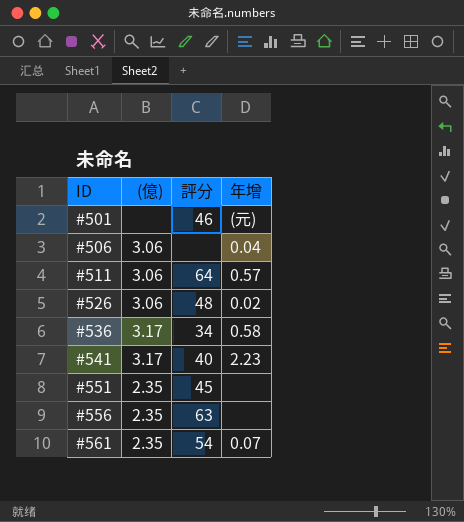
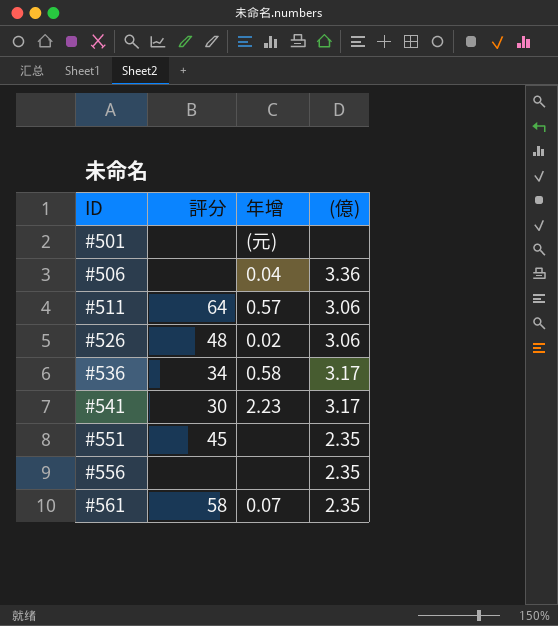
column (億) | position: 2 -> 4
#501 | 評分: 46 -> none
#506 | (億): 3.06 -> 3.36
#541 | 評分: 40 -> 30
#556 | 評分: 63 -> none
#561 | 評分: 54 -> 58

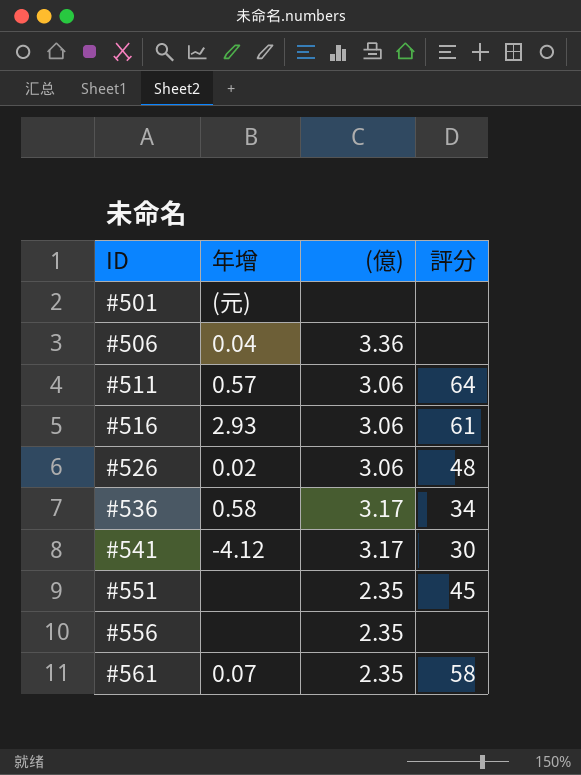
column 評分 | position: 2 -> 4
row #516: none -> 2.93 | 3.06 | 61
#541 | 年增: 2.23 -> -4.12

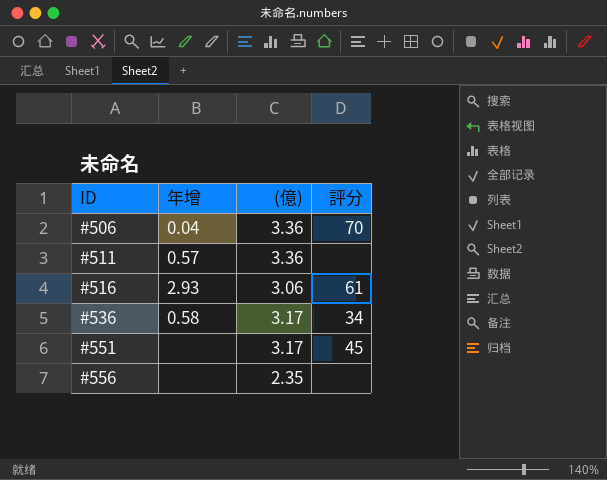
row #501: (元) | none | none -> none
row #526: 0.02 | 3.06 | 48 -> none
row #541: -4.12 | 3.17 | 30 -> none
row #561: 0.07 | 2.35 | 58 -> none
#506 | 評分: none -> 70
#511 | (億): 3.06 -> 3.36
#511 | 評分: 64 -> none
#551 | (億): 2.35 -> 3.17

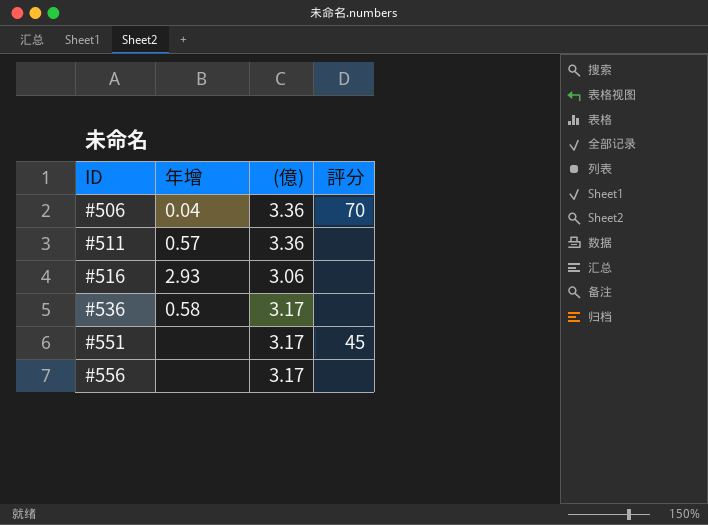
#516 | 評分: 61 -> none
#536 | 評分: 34 -> none
#556 | (億): 2.35 -> 3.17

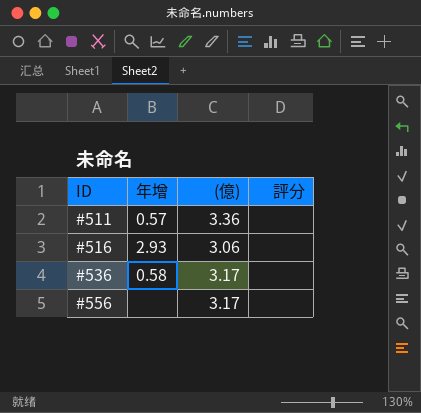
row #506: 0.04 | 3.36 | 70 -> none
row #551: none | 3.17 | 45 -> none

